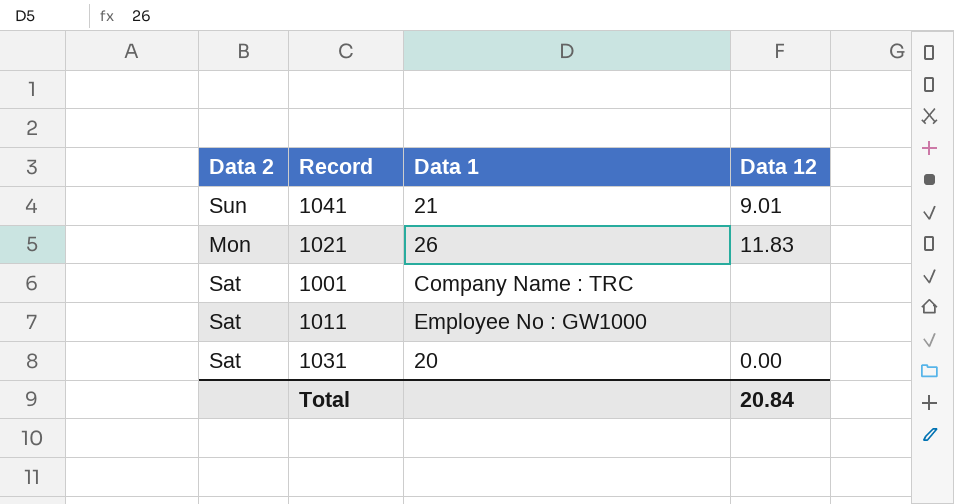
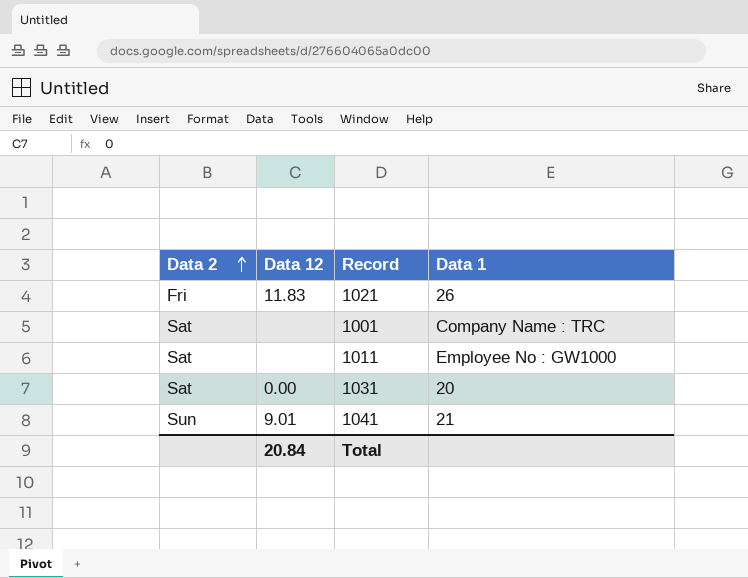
row order: none -> Data 2 ascending
column Data 12 | position: 4 -> 2
1021 | Data 2: Mon -> Fri

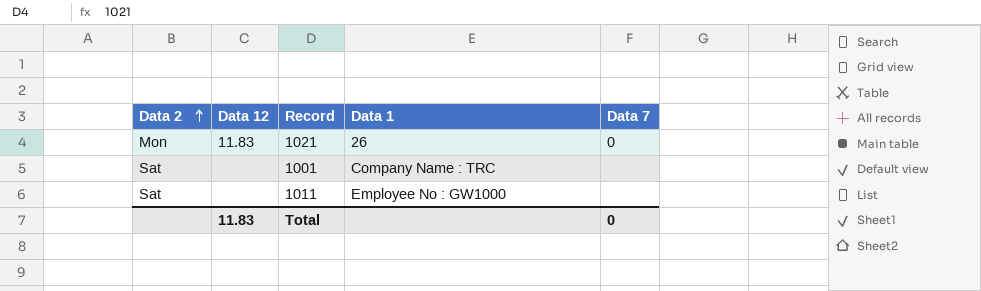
column Data 7 | position: none -> 5
row 1031: Sat | 0.00 | 20 -> none
row 1041: Sun | 9.01 | 21 -> none
1021 | Data 2: Fri -> Mon
Total | Data 12: 20.84 -> 11.83

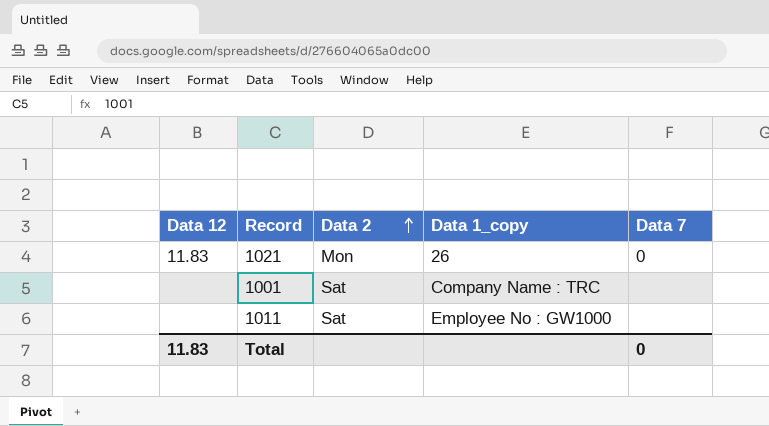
column Data 2 | position: 1 -> 3
column name: Data 1 -> Data 1_copy

